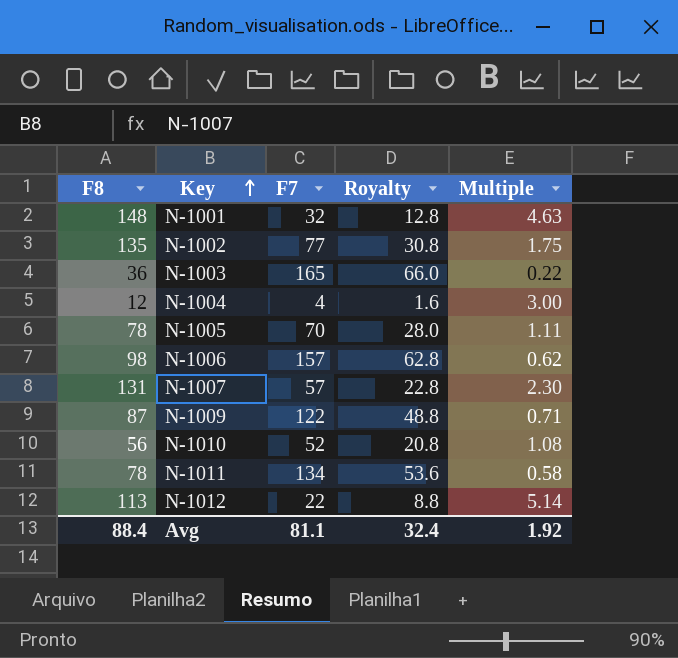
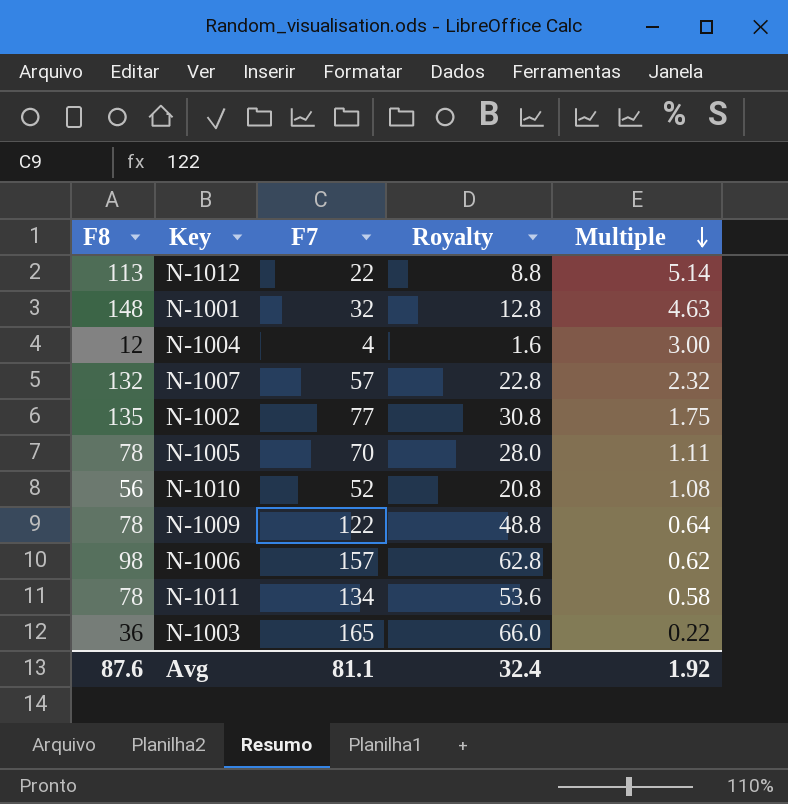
row order: Key ascending -> Multiple descending
N-1007 | F8: 131 -> 132
N-1007 | Multiple: 2.30 -> 2.32
N-1009 | F8: 87 -> 78
N-1009 | Multiple: 0.71 -> 0.64
Avg | F8: 88.4 -> 87.6

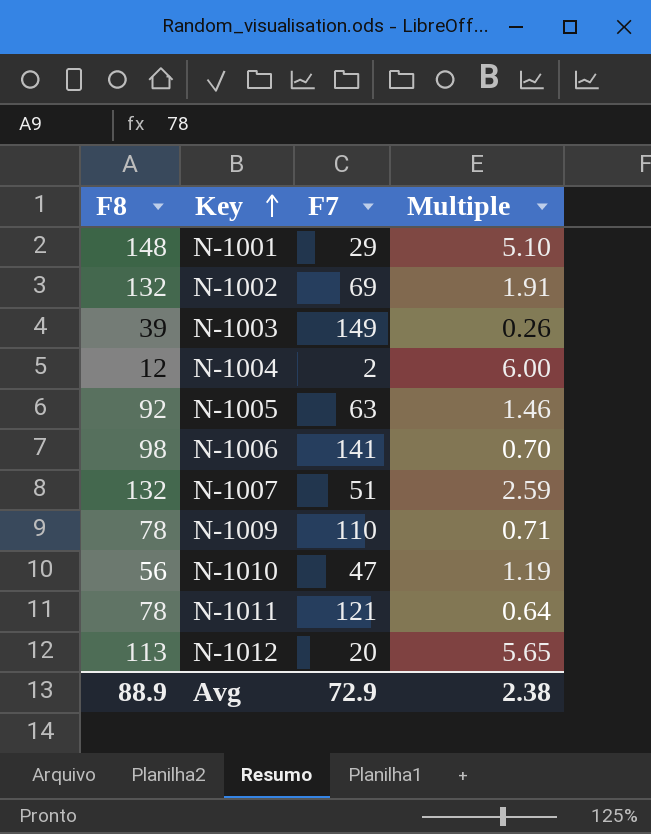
row order: Multiple descending -> Key ascending
column Royalty | formula: [F7] * 0.4 -> none
N-1001 | F7: 32 -> 29
N-1001 | Multiple: 4.63 -> 5.10
N-1002 | F8: 135 -> 132
N-1002 | F7: 77 -> 69
N-1002 | Multiple: 1.75 -> 1.91
N-1003 | F8: 36 -> 39
N-1003 | F7: 165 -> 149
N-1003 | Multiple: 0.22 -> 0.26
N-1004 | F7: 4 -> 2
N-1004 | Multiple: 3.00 -> 6.00
N-1005 | F8: 78 -> 92
N-1005 | F7: 70 -> 63
N-1005 | Multiple: 1.11 -> 1.46
N-1006 | F7: 157 -> 141
N-1006 | Multiple: 0.62 -> 0.70
N-1007 | F7: 57 -> 51
N-1007 | Multiple: 2.32 -> 2.59
N-1009 | F7: 122 -> 110
N-1009 | Multiple: 0.64 -> 0.71
N-1010 | F7: 52 -> 47
N-1010 | Multiple: 1.08 -> 1.19
N-1011 | F7: 134 -> 121
N-1011 | Multiple: 0.58 -> 0.64
N-1012 | F7: 22 -> 20
N-1012 | Multiple: 5.14 -> 5.65
Avg | F8: 87.6 -> 88.9
Avg | F7: 81.1 -> 72.9
Avg | Multiple: 1.92 -> 2.38

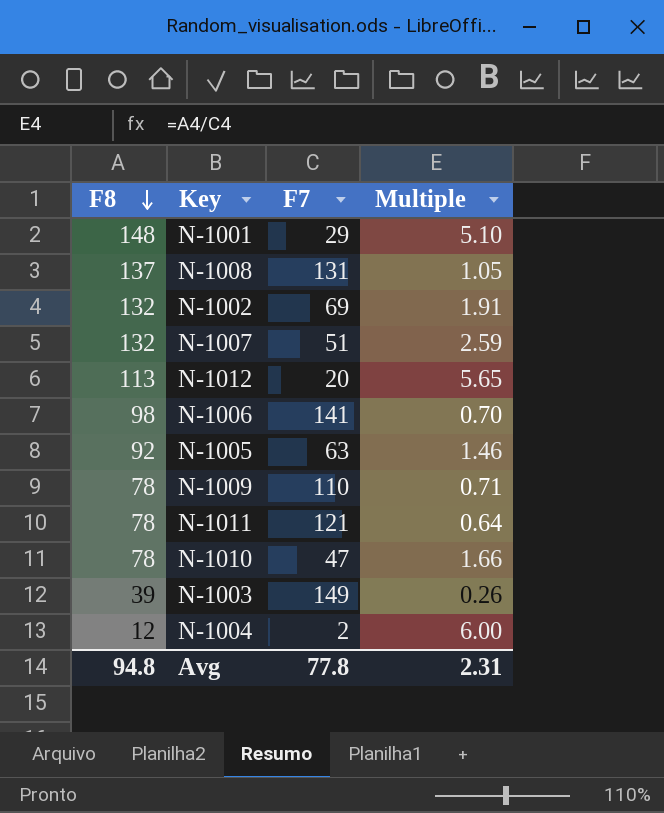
row order: Key ascending -> F8 descending
row N-1008: none -> 137 | 131 | 1.05
N-1010 | F8: 56 -> 78
N-1010 | Multiple: 1.19 -> 1.66
Avg | F8: 88.9 -> 94.8
Avg | F7: 72.9 -> 77.8
Avg | Multiple: 2.38 -> 2.31

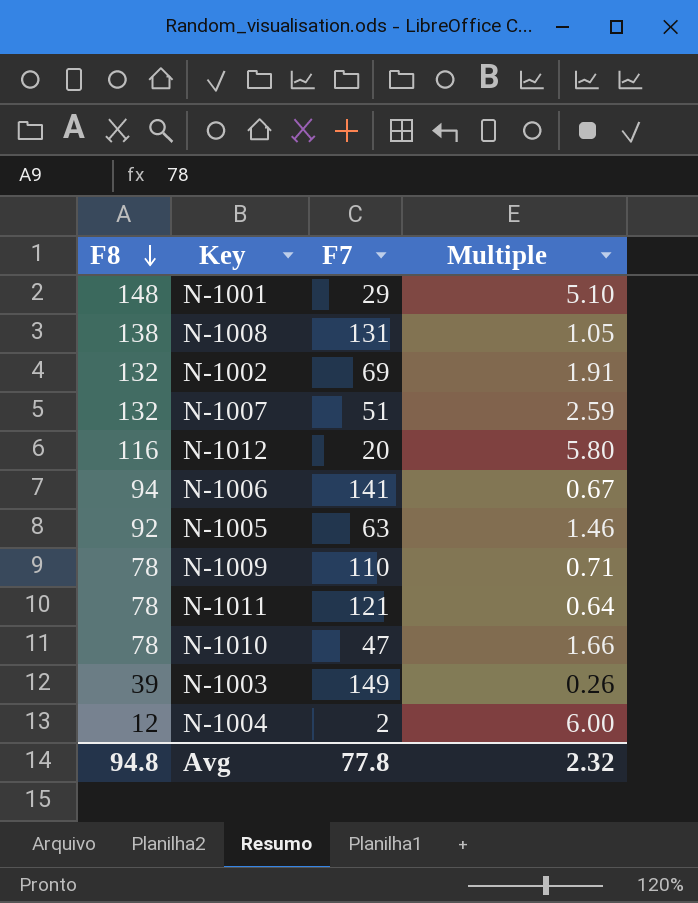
N-1008 | F8: 137 -> 138
N-1012 | F8: 113 -> 116
N-1012 | Multiple: 5.65 -> 5.80
N-1006 | F8: 98 -> 94
N-1006 | Multiple: 0.70 -> 0.67
Avg | Multiple: 2.31 -> 2.32

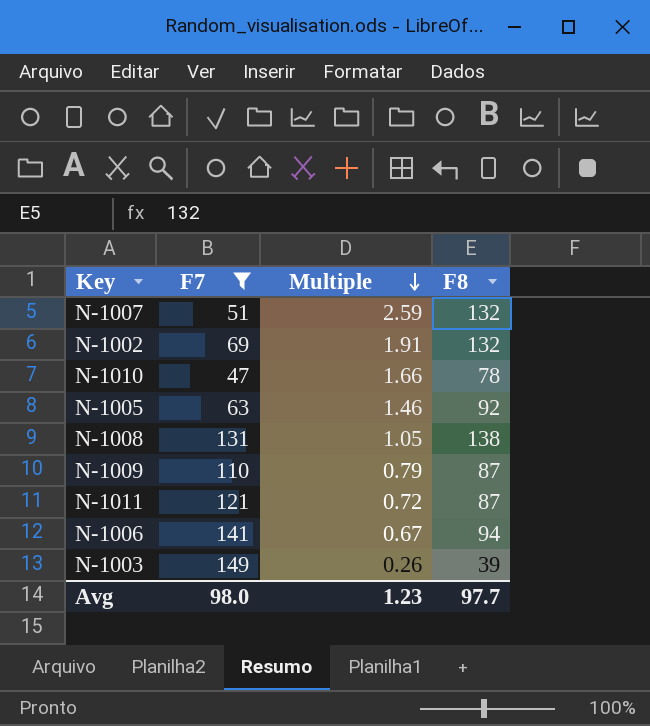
filter: none -> F7 >= 47
row order: F8 descending -> Multiple descending
column F8 | position: 1 -> 4
N-1009 | Multiple: 0.71 -> 0.79
N-1009 | F8: 78 -> 87
N-1011 | Multiple: 0.64 -> 0.72
N-1011 | F8: 78 -> 87
Avg | F7: 77.8 -> 98.0
Avg | Multiple: 2.32 -> 1.23
Avg | F8: 94.8 -> 97.7

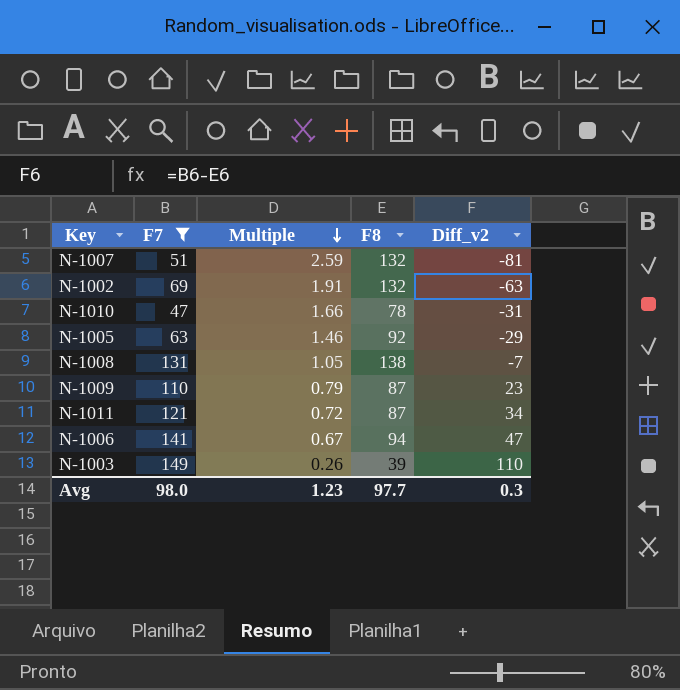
column Diff_v2 | formula: none -> [F7] - [F8]

